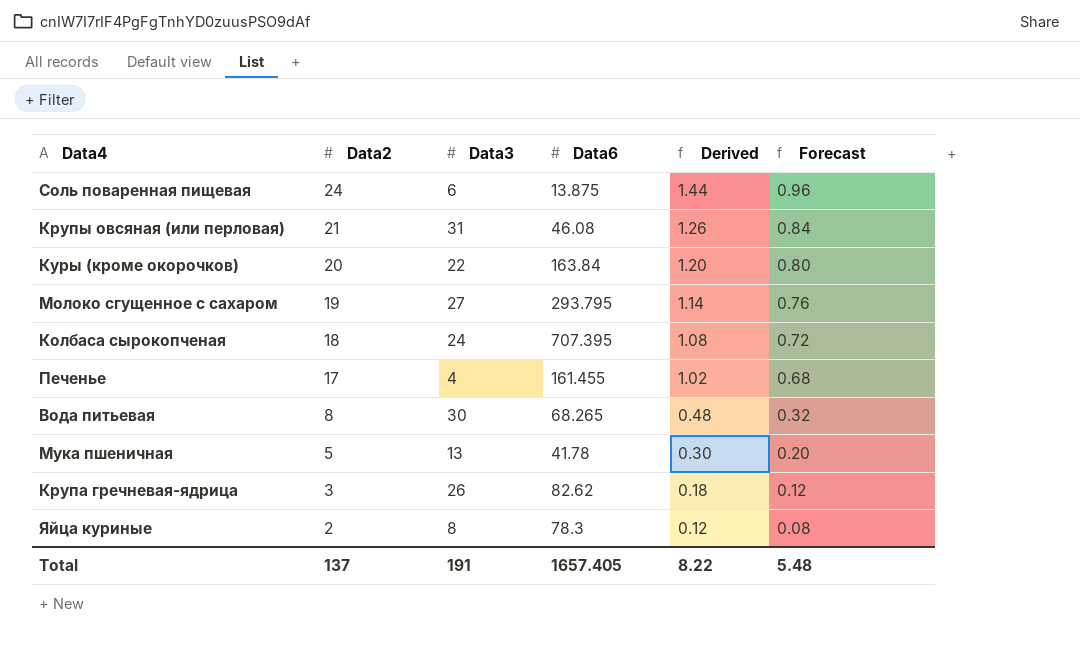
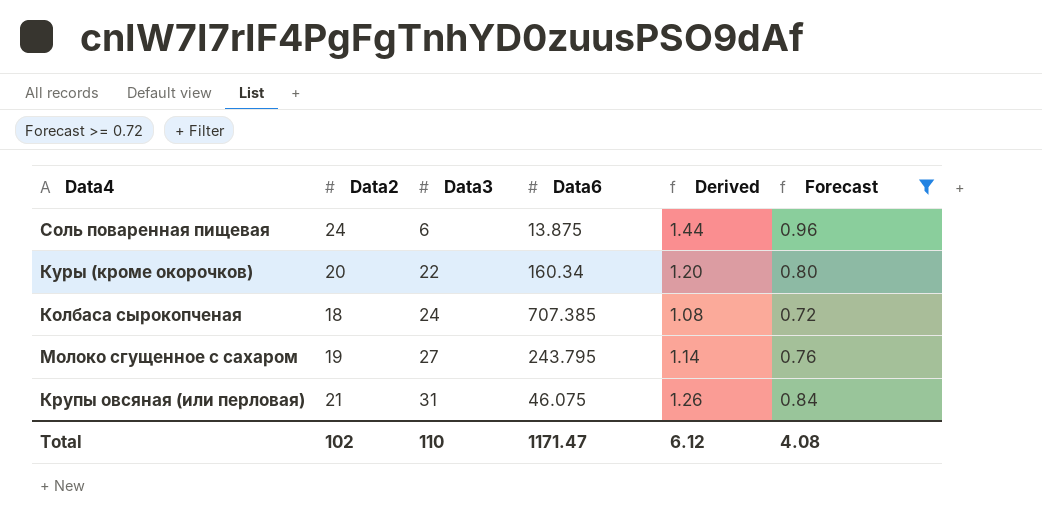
filter: none -> Forecast >= 0.72
row order: Data2 descending -> Data3 ascending
Куры (кроме окорочков) | Data6: 163.84 -> 160.34
Колбаса сырокопченая | Data6: 707.395 -> 707.385
Молоко сгущенное с сахаром | Data6: 293.795 -> 243.795
Крупы овсяная (или перловая) | Data6: 46.08 -> 46.075
Total | Data2: 137 -> 102
Total | Data3: 191 -> 110
Total | Data6: 1657.405 -> 1171.47
Total | Derived: 8.22 -> 6.12
Total | Forecast: 5.48 -> 4.08

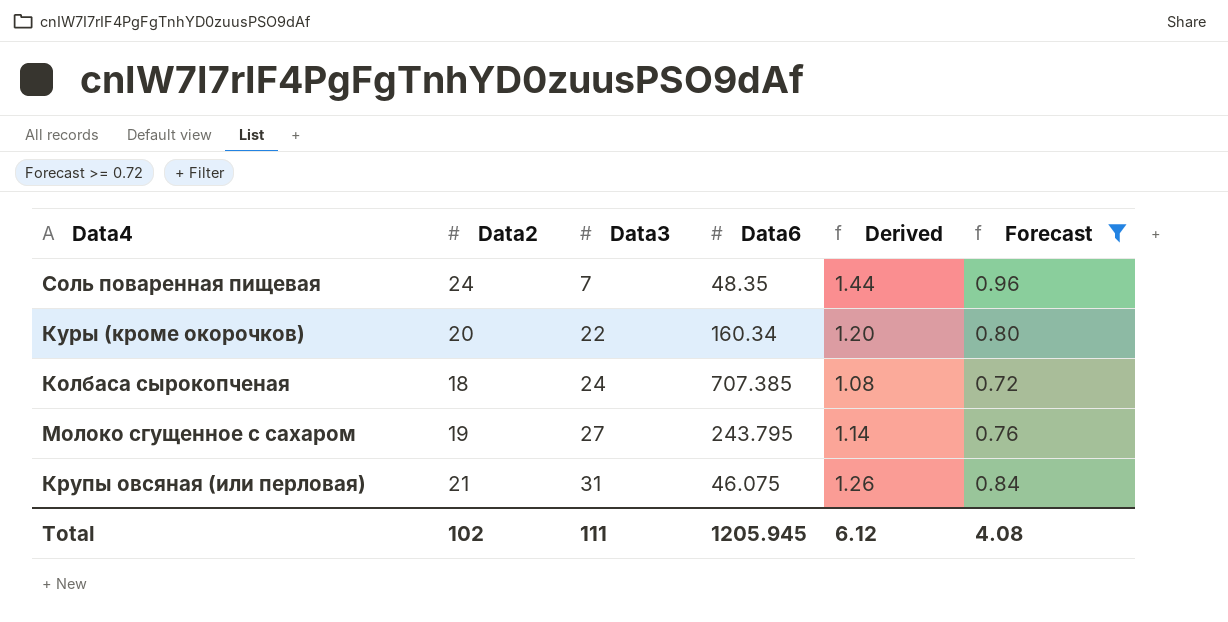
Соль поваренная пищевая | Data3: 6 -> 7
Соль поваренная пищевая | Data6: 13.875 -> 48.35
Total | Data3: 110 -> 111
Total | Data6: 1171.47 -> 1205.945

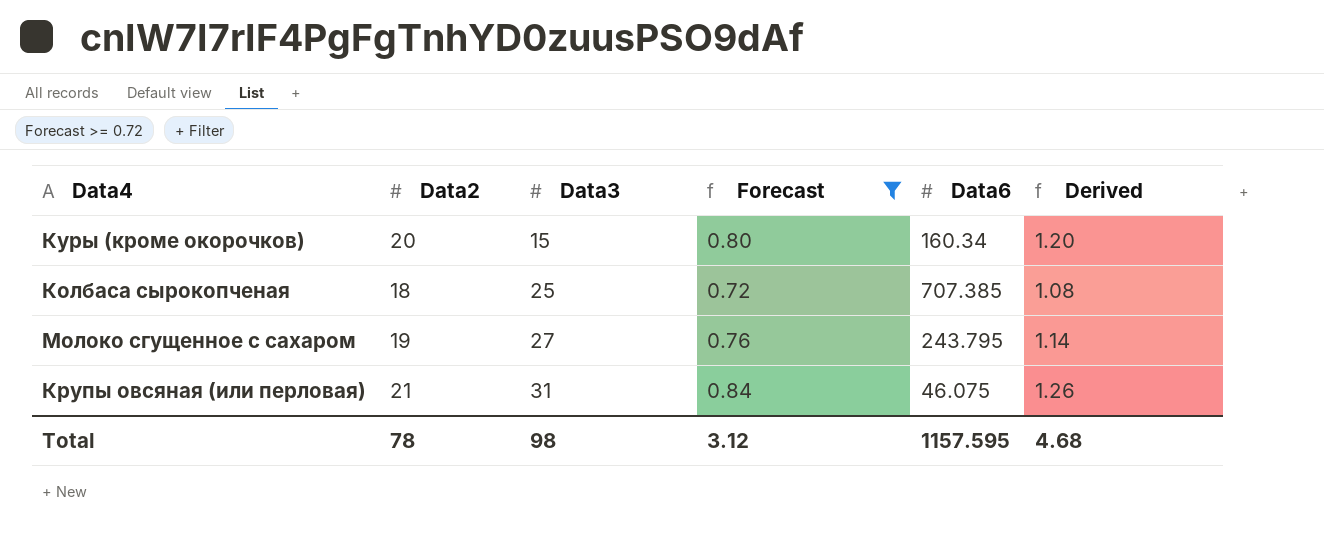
column Forecast | position: 6 -> 4
row Соль поваренная пищевая: 24 | 7 | 48.35 | 1.44 | 0.96 -> none
Куры (кроме окорочков) | Data3: 22 -> 15
Колбаса сырокопченая | Data3: 24 -> 25
Total | Data2: 102 -> 78
Total | Data3: 111 -> 98
Total | Forecast: 4.08 -> 3.12
Total | Data6: 1205.945 -> 1157.595
Total | Derived: 6.12 -> 4.68

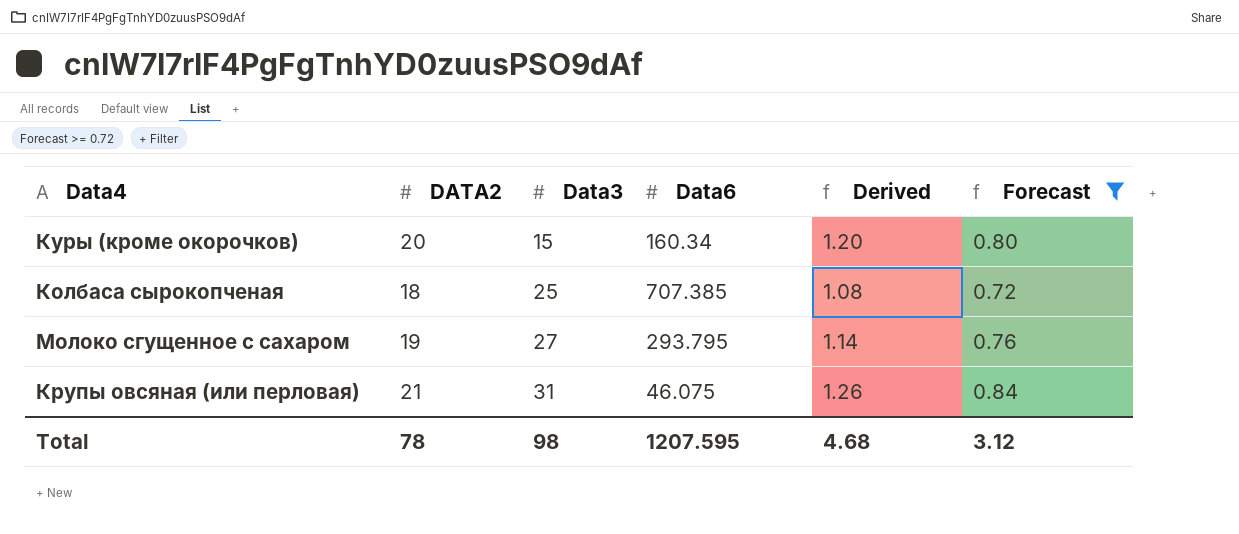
column name: Data2 -> DATA2
column Forecast | position: 4 -> 6
Молоко сгущенное с сахаром | Data6: 243.795 -> 293.795
Total | Data6: 1157.595 -> 1207.595

